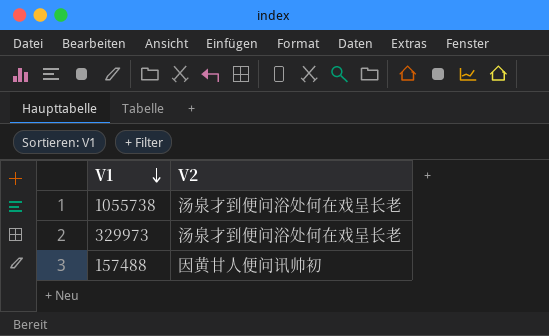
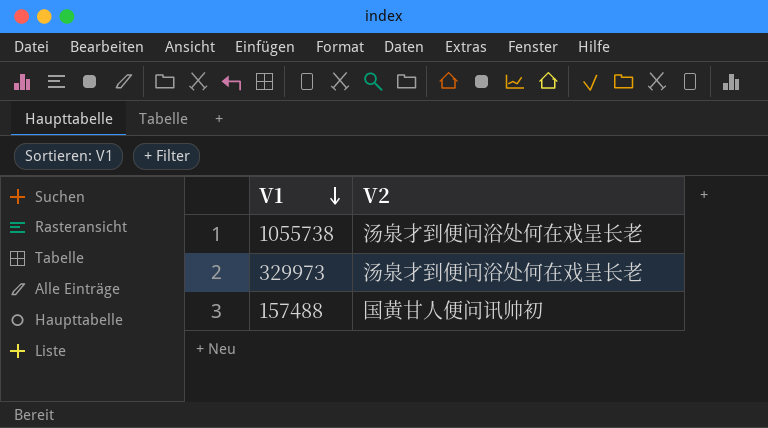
157488 | V2: 因黄甘人便问讯帅初 -> 国黄甘人便问讯帅初

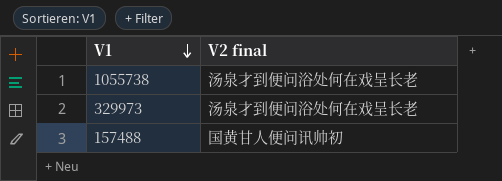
column name: V2 -> V2 final

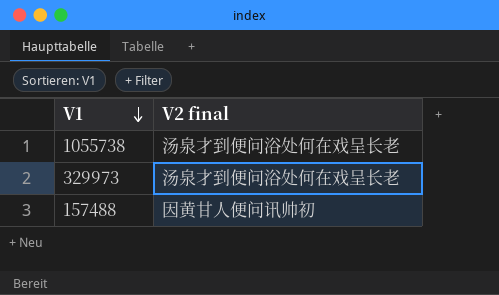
157488 | V2 final: 国黄甘人便问讯帅初 -> 因黄甘人便问讯帅初

